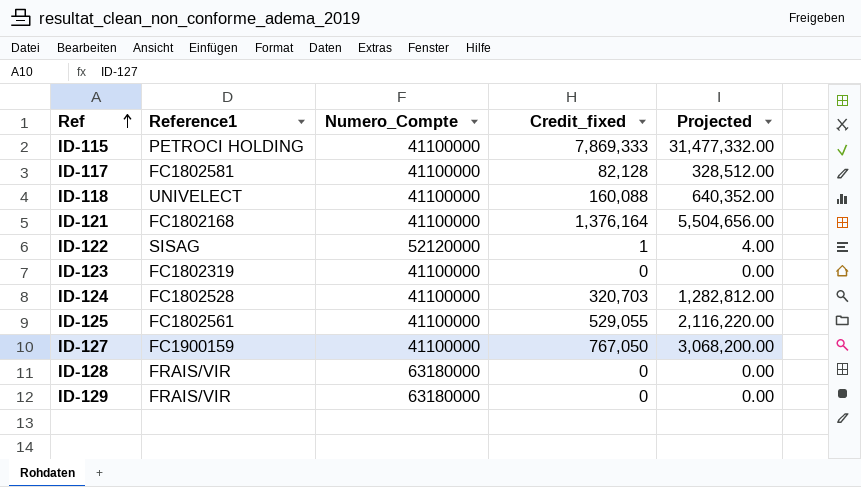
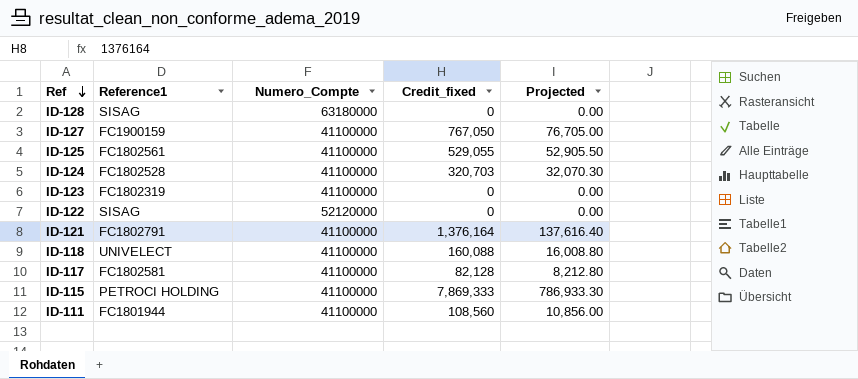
row order: Ref ascending -> Ref descending
column Projected | formula: [Credit_fixed] * 4 -> [Credit_fixed] * 0.1
row ID-129: FRAIS/VIR | 63180000 | 0 | 0.00 -> none
ID-128 | Reference1: FRAIS/VIR -> SISAG
ID-122 | Credit_fixed: 1 -> 0
ID-121 | Reference1: FC1802168 -> FC1802791
row ID-111: none -> FC1801944 | 41100000 | 108,560 | 10,856.00

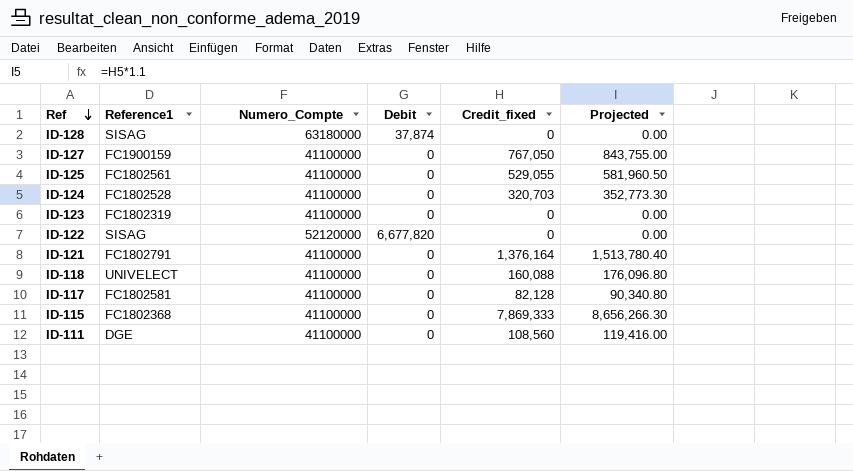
column Debit | position: none -> 4
column Projected | formula: [Credit_fixed] * 0.1 -> [Credit_fixed] * 1.1
ID-115 | Reference1: PETROCI HOLDING -> FC1802368
ID-111 | Reference1: FC1801944 -> DGE

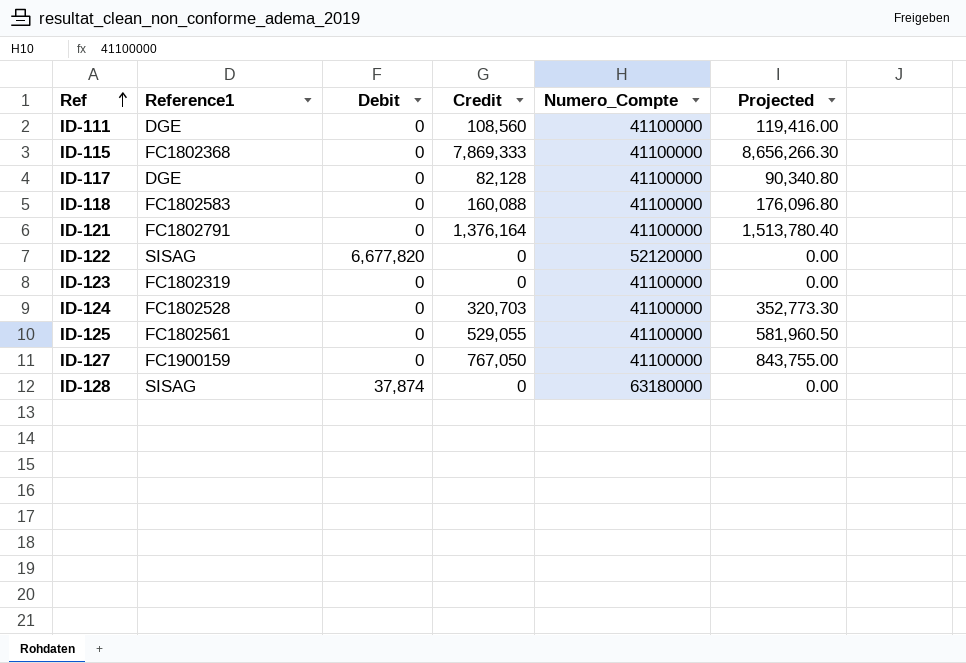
row order: Ref descending -> Ref ascending
column name: Credit_fixed -> Credit
column Numero_Compte | position: 3 -> 5
ID-117 | Reference1: FC1802581 -> DGE
ID-118 | Reference1: UNIVELECT -> FC1802583

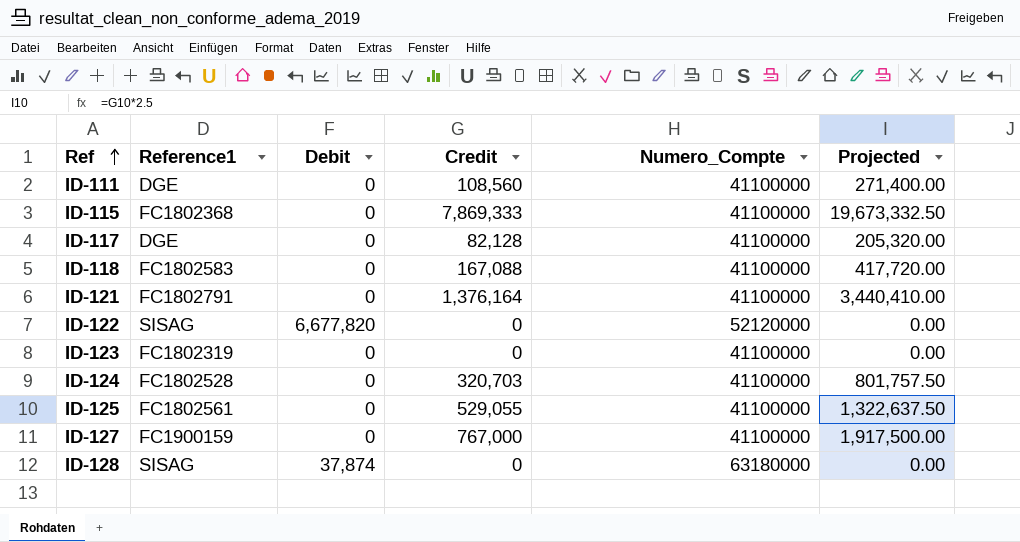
column Projected | formula: [Credit] * 1.1 -> [Credit] * 2.5
ID-118 | Credit: 160,088 -> 167,088
ID-127 | Credit: 767,050 -> 767,000

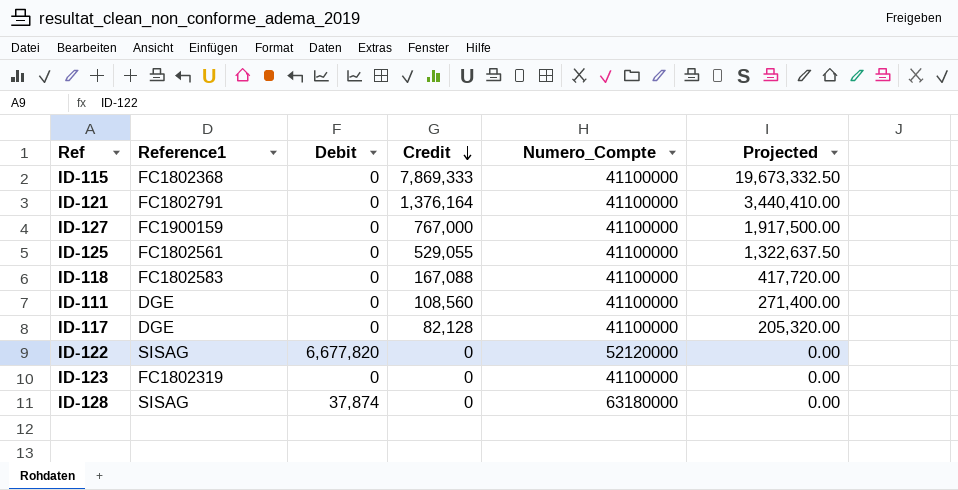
row order: Ref ascending -> Credit descending
row ID-124: FC1802528 | 0 | 320,703 | 41100000 | 801,757.50 -> none

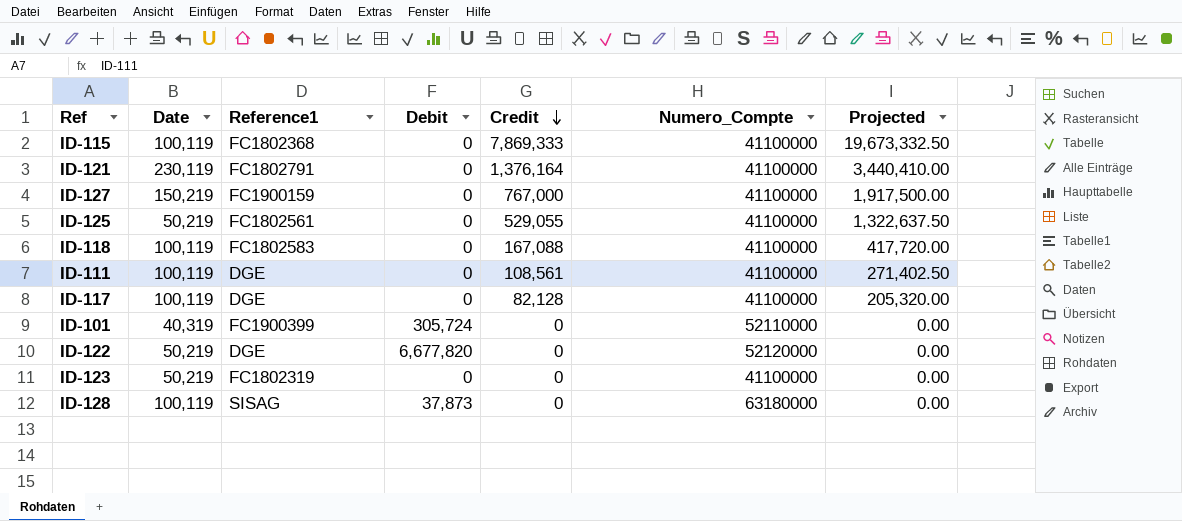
column Date | position: none -> 2
ID-111 | Credit: 108,560 -> 108,561
ID-111 | Projected: 271,400.00 -> 271,402.50
row ID-101: none -> 40,319 | FC1900399 | 305,724 | 0 | 52110000 | 0.00
ID-122 | Reference1: SISAG -> DGE
ID-128 | Debit: 37,874 -> 37,873

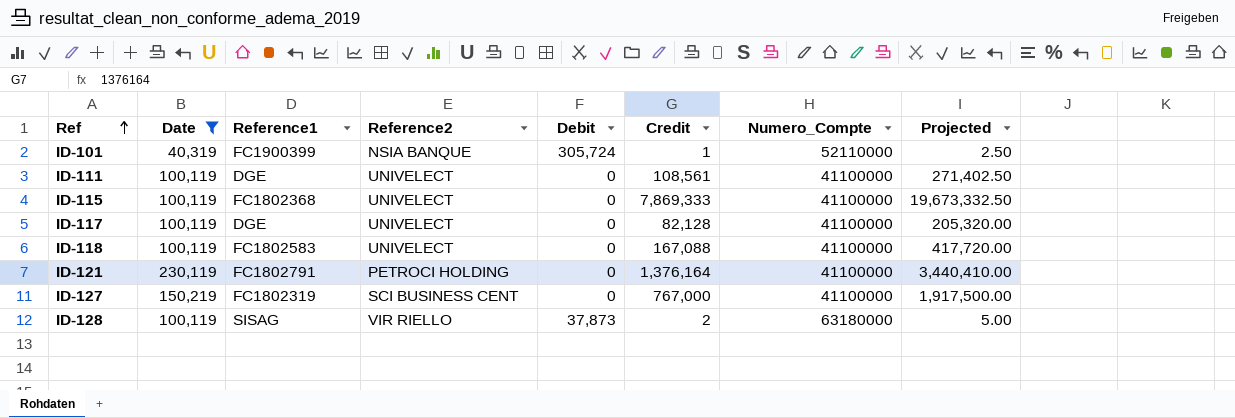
filter: none -> Date != 50,219
row order: Credit descending -> Ref ascending
column Reference2 | position: none -> 4
ID-101 | Credit: 0 -> 1
ID-101 | Projected: 0.00 -> 2.50
ID-127 | Reference1: FC1900159 -> FC1802319
ID-128 | Credit: 0 -> 2
ID-128 | Projected: 0.00 -> 5.00

